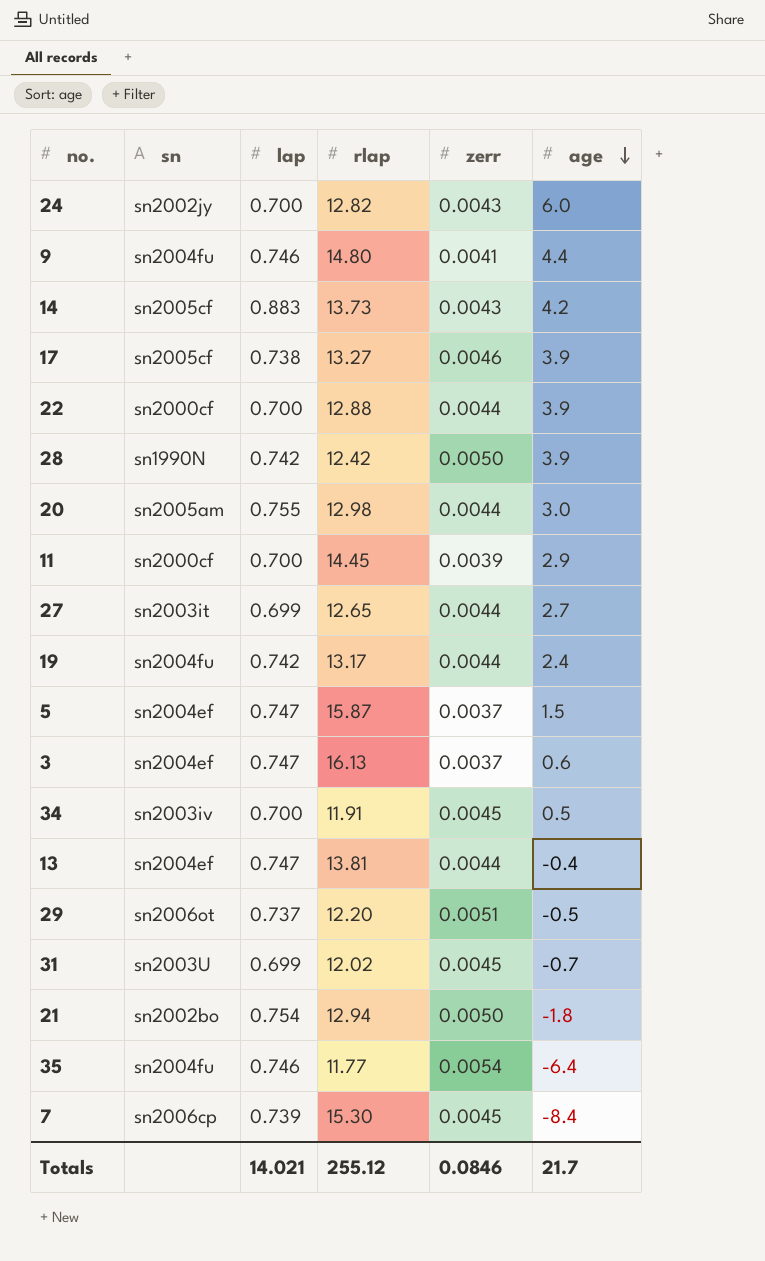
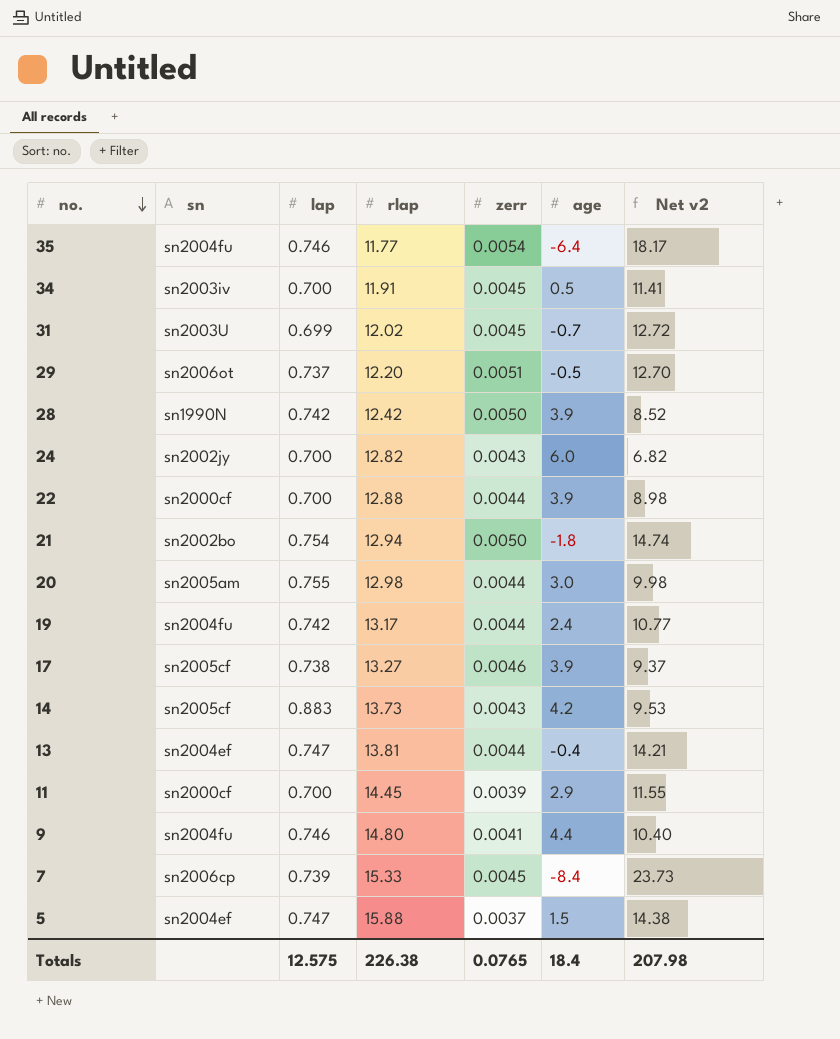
row order: age descending -> no. descending
column Net v2 | formula: none -> [rlap] - [age]
row 27: sn2003it | 0.699 | 12.65 | 0.0044 | 2.7 -> none
row 3: sn2004ef | 0.747 | 16.13 | 0.0037 | 0.6 -> none
7 | rlap: 15.30 -> 15.33
5 | rlap: 15.87 -> 15.88
Totals | lap: 14.021 -> 12.575
Totals | rlap: 255.12 -> 226.38
Totals | zerr: 0.0846 -> 0.0765
Totals | age: 21.7 -> 18.4

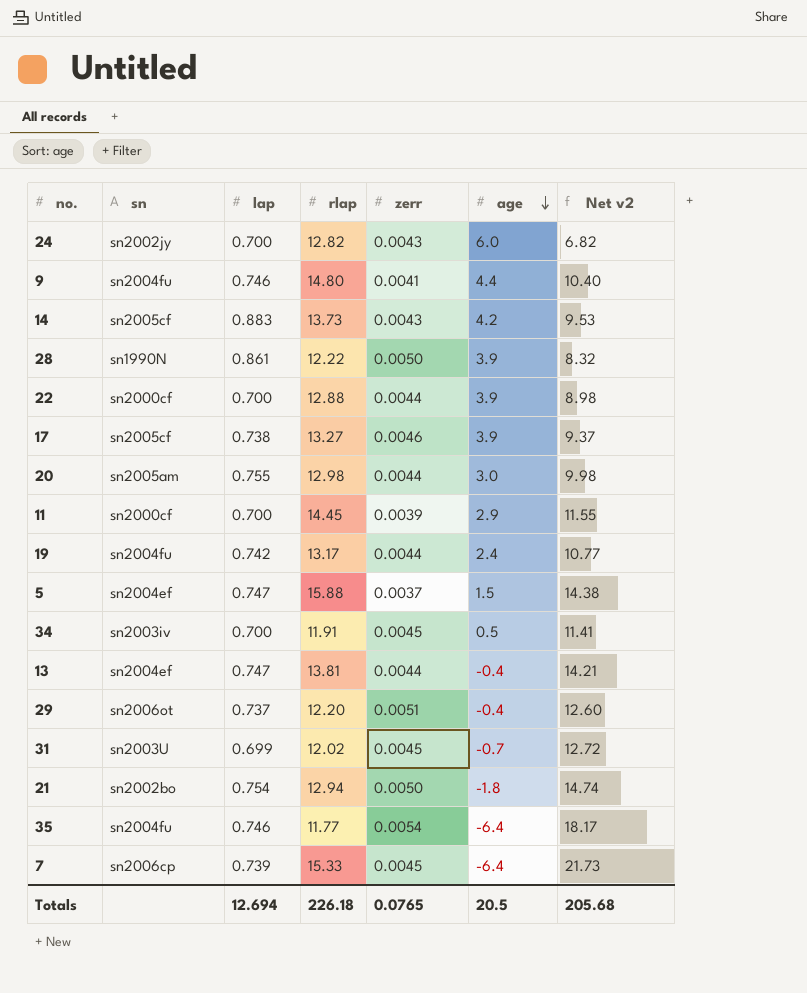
row order: no. descending -> age descending
28 | lap: 0.742 -> 0.861
28 | rlap: 12.42 -> 12.22
28 | Net v2: 8.52 -> 8.32
29 | age: -0.5 -> -0.4
29 | Net v2: 12.70 -> 12.60
7 | age: -8.4 -> -6.4
7 | Net v2: 23.73 -> 21.73
Totals | lap: 12.575 -> 12.694
Totals | rlap: 226.38 -> 226.18
Totals | age: 18.4 -> 20.5
Totals | Net v2: 207.98 -> 205.68

